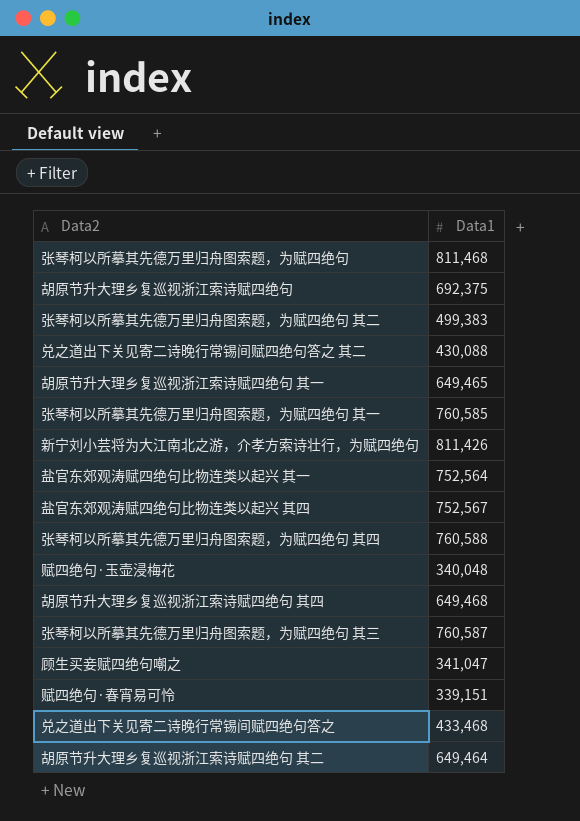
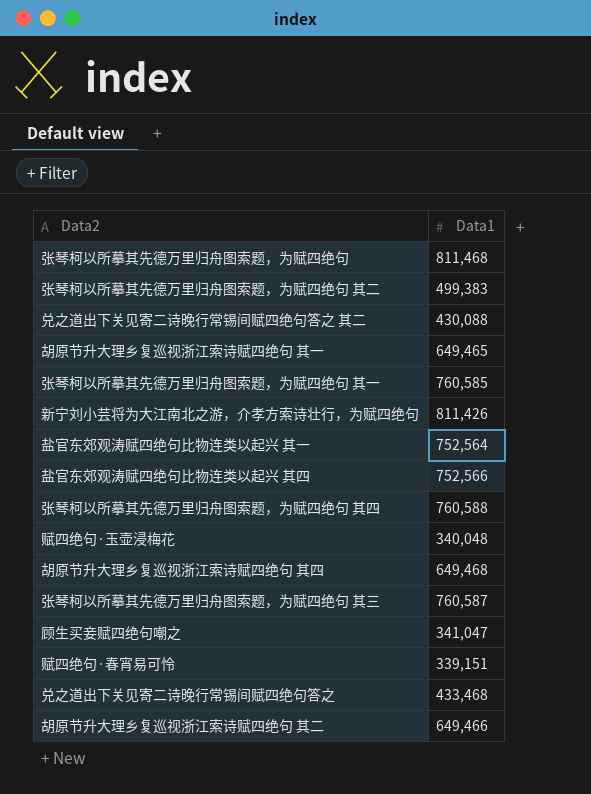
row 胡原节升大理乡复巡视浙江索诗赋四绝句: 692,375 -> none
盐官东郊观涛赋四绝句比物连类以起兴 其四 | Data1: 752,567 -> 752,566
胡原节升大理乡复巡视浙江索诗赋四绝句 其二 | Data1: 649,464 -> 649,466

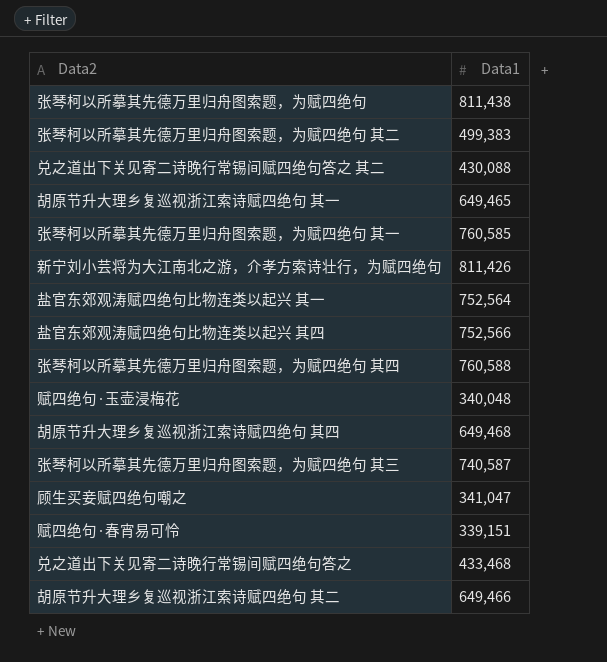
张琴柯以所摹其先德万里归舟图索题，为赋四绝句 | Data1: 811,468 -> 811,438
张琴柯以所摹其先德万里归舟图索题，为赋四绝句 其三 | Data1: 760,587 -> 740,587

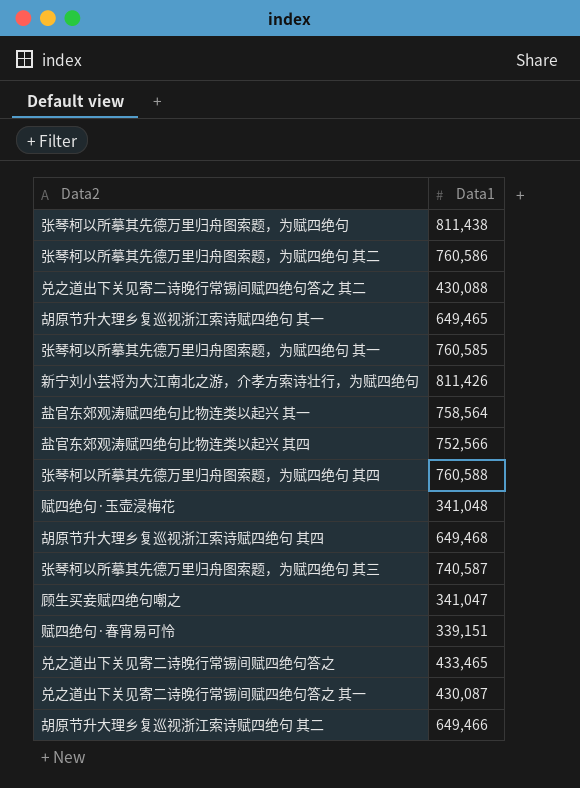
张琴柯以所摹其先德万里归舟图索题，为赋四绝句 其二 | Data1: 499,383 -> 760,586
盐官东郊观涛赋四绝句比物连类以起兴 其一 | Data1: 752,564 -> 758,564
赋四绝句·玉壶浸梅花 | Data1: 340,048 -> 341,048
兑之道出下关见寄二诗晚行常锡间赋四绝句答之 | Data1: 433,468 -> 433,465
row 兑之道出下关见寄二诗晚行常锡间赋四绝句答之 其一: none -> 430,087

